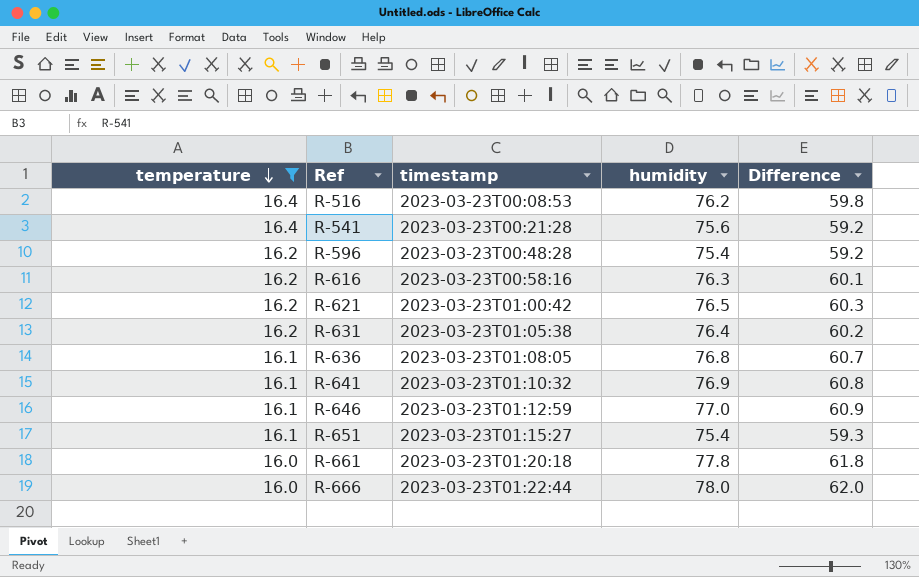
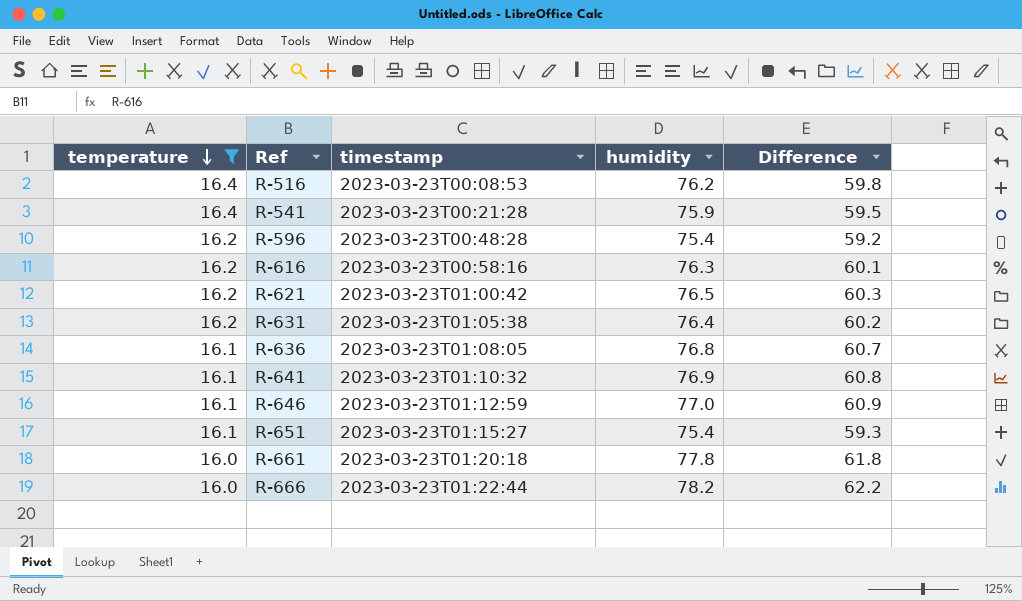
R-541 | humidity: 75.6 -> 75.9
R-541 | Difference: 59.2 -> 59.5
R-666 | humidity: 78.0 -> 78.2
R-666 | Difference: 62.0 -> 62.2

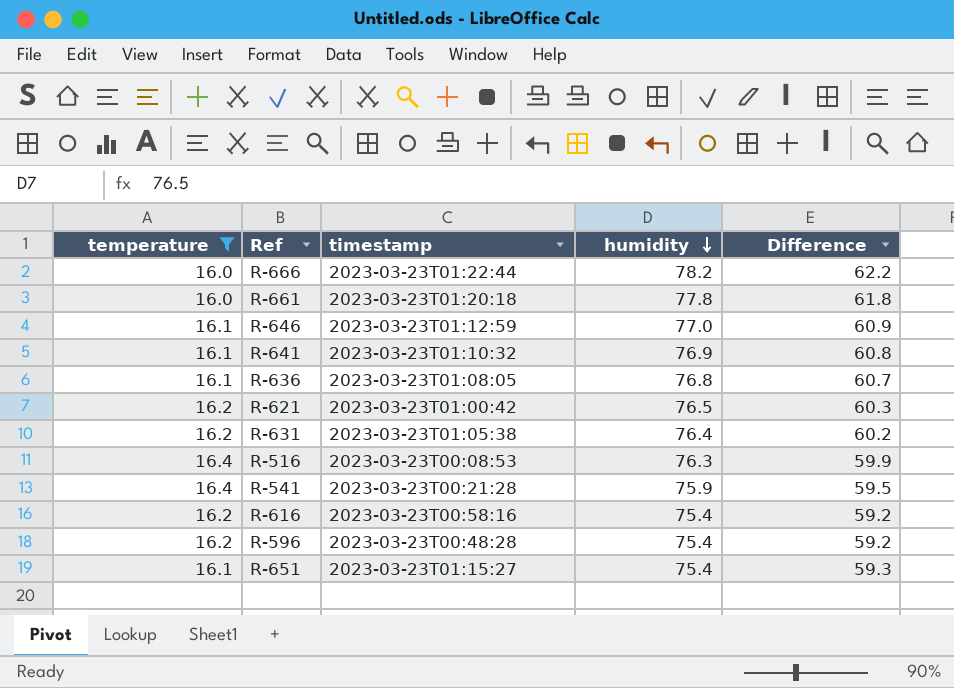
row order: temperature descending -> humidity descending
R-516 | humidity: 76.2 -> 76.3
R-516 | Difference: 59.8 -> 59.9
R-616 | humidity: 76.3 -> 75.4
R-616 | Difference: 60.1 -> 59.2

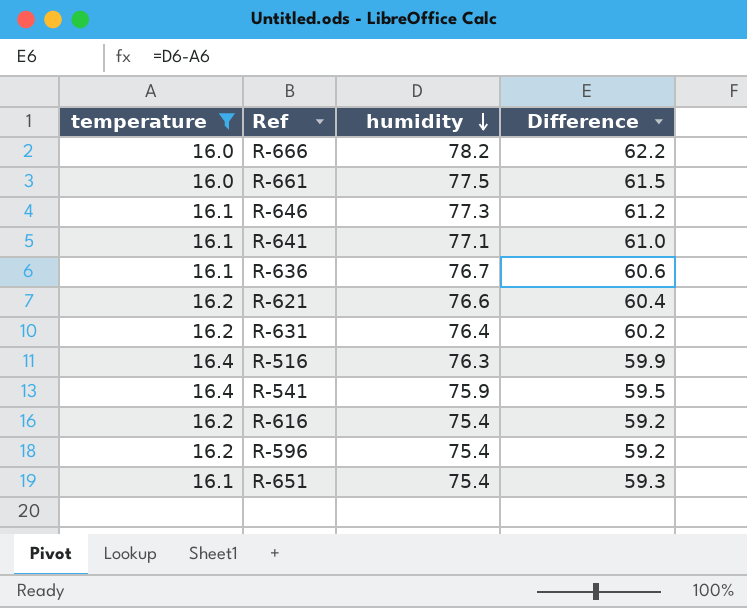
column timestamp | position: 3 -> none
R-661 | humidity: 77.8 -> 77.5
R-661 | Difference: 61.8 -> 61.5
R-646 | humidity: 77.0 -> 77.3
R-646 | Difference: 60.9 -> 61.2
R-641 | humidity: 76.9 -> 77.1
R-641 | Difference: 60.8 -> 61.0
R-636 | humidity: 76.8 -> 76.7
R-636 | Difference: 60.7 -> 60.6
R-621 | humidity: 76.5 -> 76.6
R-621 | Difference: 60.3 -> 60.4

